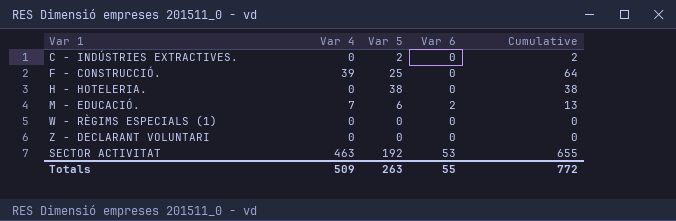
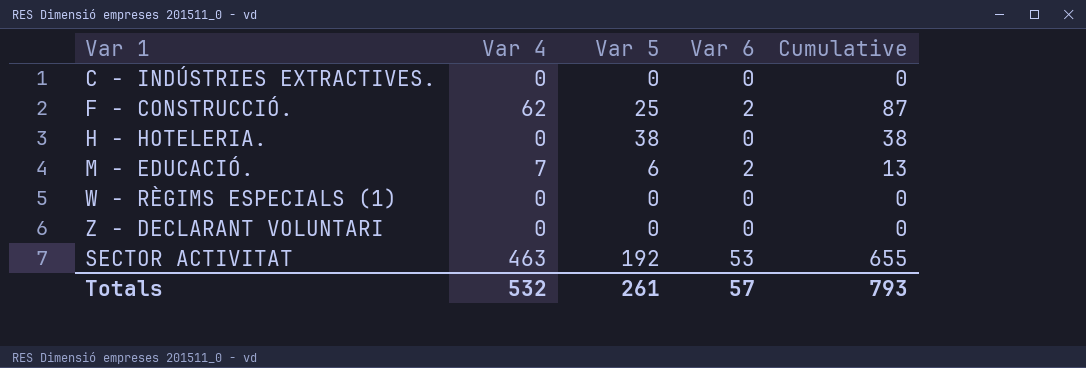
C - INDÚSTRIES EXTRACTIVES. | Var 5: 2 -> 0
C - INDÚSTRIES EXTRACTIVES. | Cumulative: 2 -> 0
F - CONSTRUCCIÓ. | Var 4: 39 -> 62
F - CONSTRUCCIÓ. | Var 6: 0 -> 2
F - CONSTRUCCIÓ. | Cumulative: 64 -> 87
Totals | Var 4: 509 -> 532
Totals | Var 5: 263 -> 261
Totals | Var 6: 55 -> 57
Totals | Cumulative: 772 -> 793

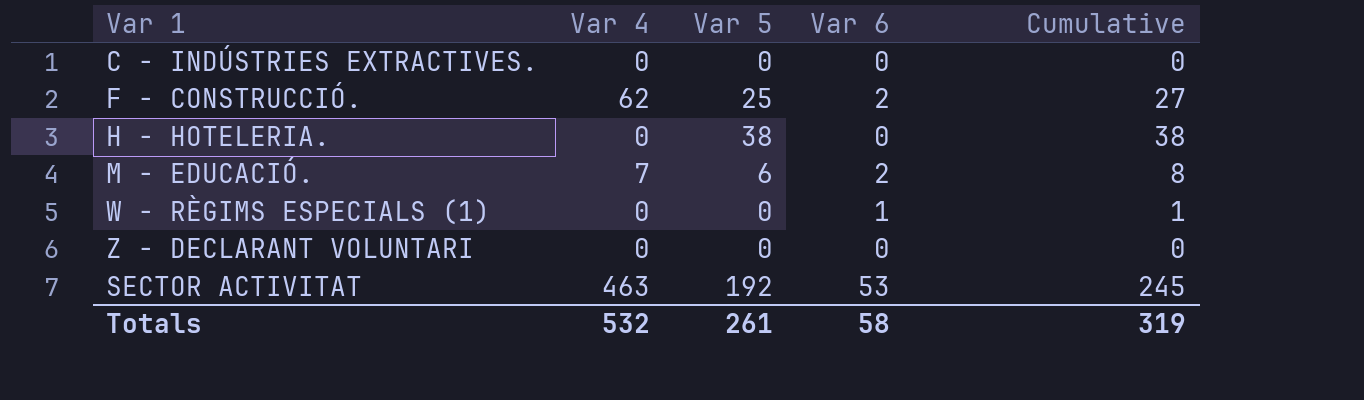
column Cumulative | formula: [Var 4] + [Var 5] -> [Var 5] + [Var 6]
W - RÈGIMS ESPECIALS (1) | Var 6: 0 -> 1
Totals | Var 6: 57 -> 58
Totals | Cumulative: 793 -> 319

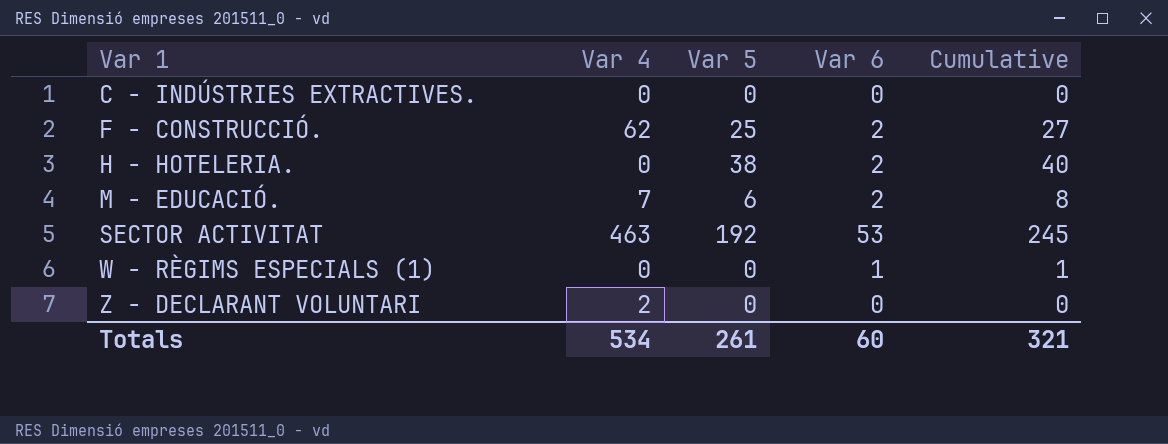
row order: none -> Var 1 ascending
H - HOTELERIA. | Var 6: 0 -> 2
H - HOTELERIA. | Cumulative: 38 -> 40
Z - DECLARANT VOLUNTARI | Var 4: 0 -> 2
Totals | Var 4: 532 -> 534
Totals | Var 6: 58 -> 60
Totals | Cumulative: 319 -> 321

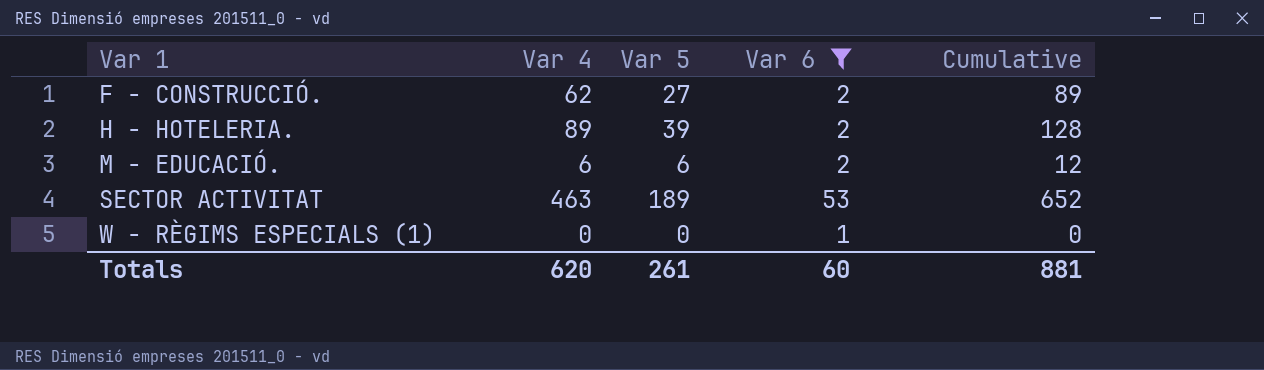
filter: none -> Var 6 != 0
column Cumulative | formula: [Var 5] + [Var 6] -> [Var 4] + [Var 5]
F - CONSTRUCCIÓ. | Var 5: 25 -> 27
H - HOTELERIA. | Var 4: 0 -> 89
H - HOTELERIA. | Var 5: 38 -> 39
M - EDUCACIÓ. | Var 4: 7 -> 6
SECTOR ACTIVITAT | Var 5: 192 -> 189
Totals | Var 4: 534 -> 620
Totals | Cumulative: 321 -> 881

